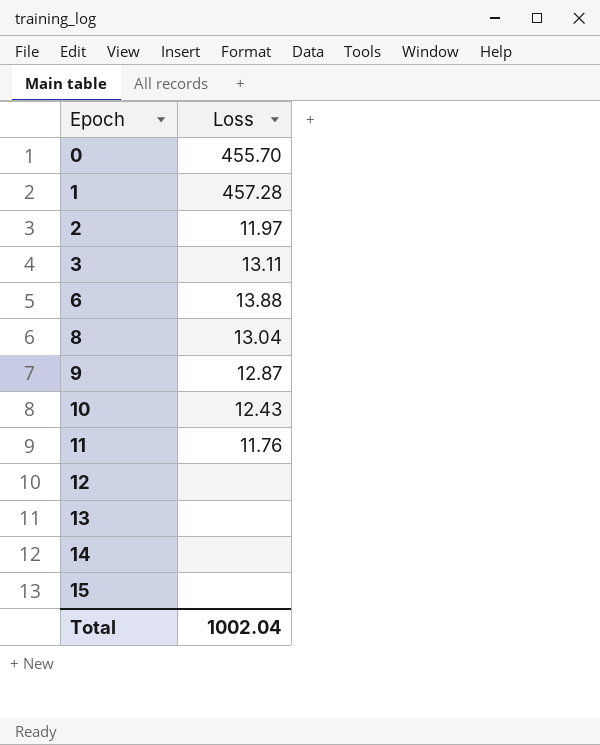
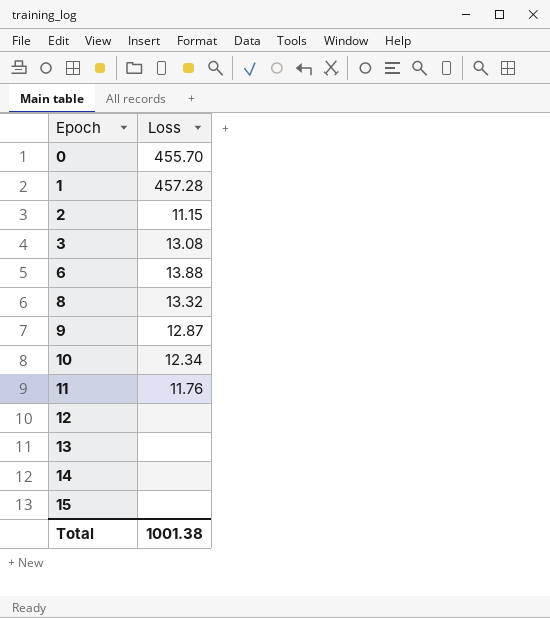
2 | Loss: 11.97 -> 11.15
3 | Loss: 13.11 -> 13.08
8 | Loss: 13.04 -> 13.32
10 | Loss: 12.43 -> 12.34
Total | Loss: 1002.04 -> 1001.38

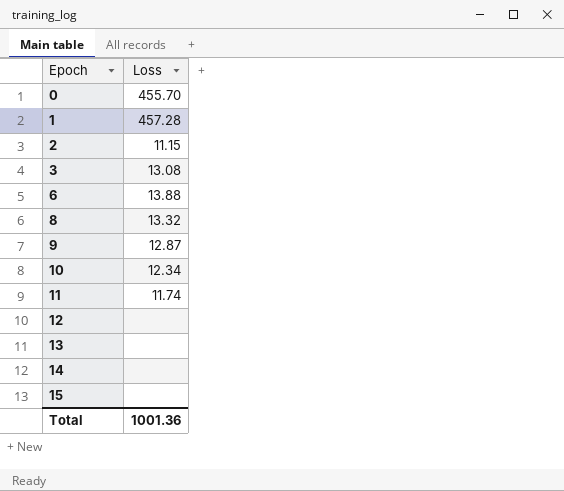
11 | Loss: 11.76 -> 11.74
Total | Loss: 1001.38 -> 1001.36

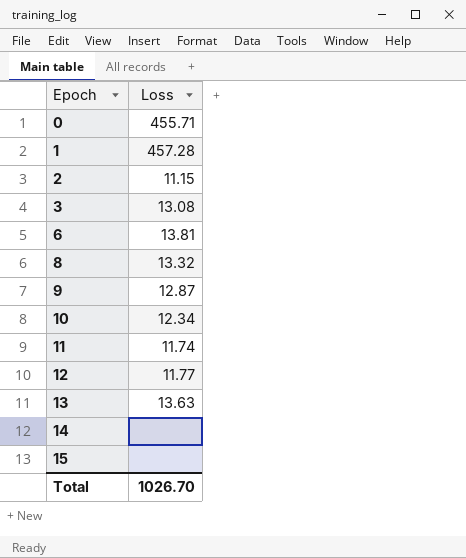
0 | Loss: 455.70 -> 455.71
6 | Loss: 13.88 -> 13.81
12 | Loss: none -> 11.77
13 | Loss: none -> 13.63
Total | Loss: 1001.36 -> 1026.70

